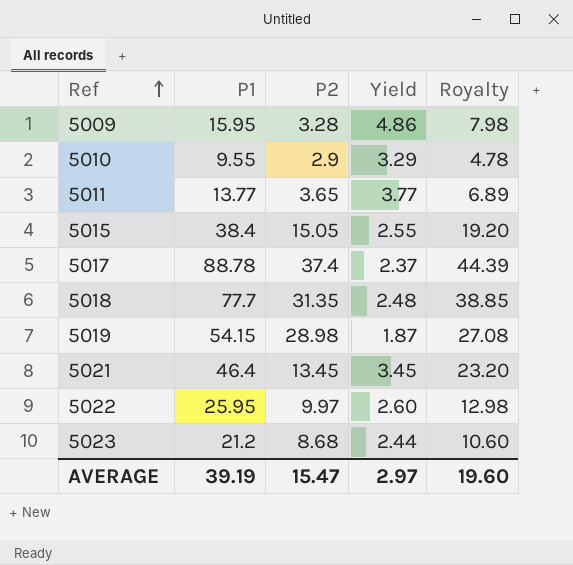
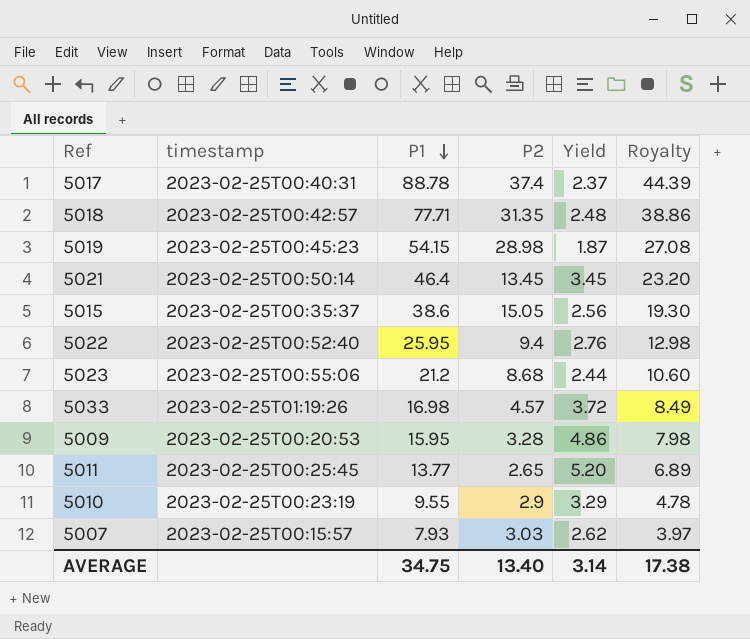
row order: Ref ascending -> P1 descending
column timestamp | position: none -> 2
5018 | P1: 77.7 -> 77.71
5018 | Royalty: 38.85 -> 38.86
5015 | P1: 38.4 -> 38.6
5015 | Yield: 2.55 -> 2.56
5015 | Royalty: 19.20 -> 19.30
5022 | P2: 9.97 -> 9.4
5022 | Yield: 2.60 -> 2.76
row 5033: none -> 2023-02-25T01:19:26 | 16.98 | 4.57 | 3.72 | 8.49
5011 | P2: 3.65 -> 2.65
5011 | Yield: 3.77 -> 5.20
row 5007: none -> 2023-02-25T00:15:57 | 7.93 | 3.03 | 2.62 | 3.97
AVERAGE | P1: 39.19 -> 34.75
AVERAGE | P2: 15.47 -> 13.40
AVERAGE | Yield: 2.97 -> 3.14
AVERAGE | Royalty: 19.60 -> 17.38

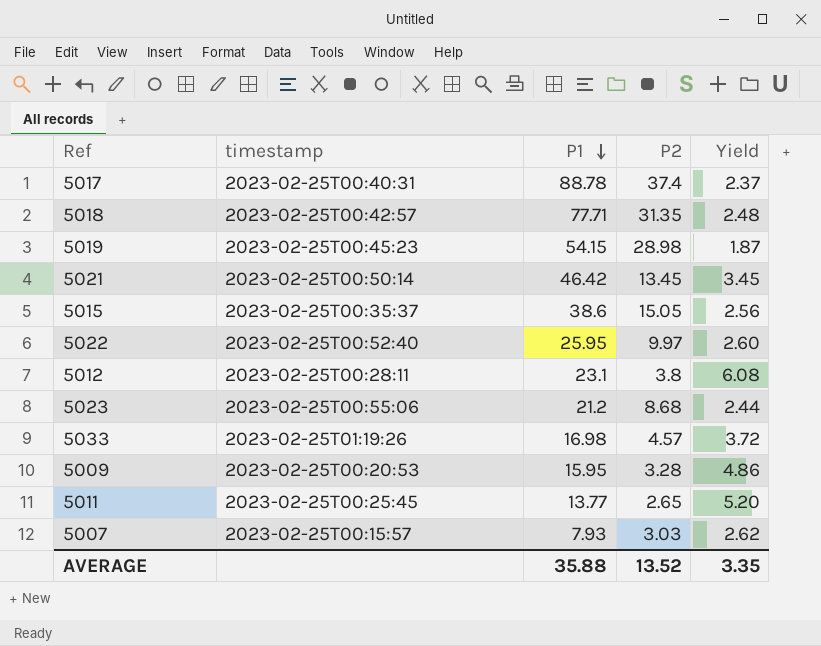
column Royalty | formula: [P1] * 0.5 -> none
row 5010: 2023-02-25T00:23:19 | 9.55 | 2.9 | 3.29 | 4.78 -> none
5021 | P1: 46.4 -> 46.42
5022 | P2: 9.4 -> 9.97
5022 | Yield: 2.76 -> 2.60
row 5012: none -> 2023-02-25T00:28:11 | 23.1 | 3.8 | 6.08
AVERAGE | P1: 34.75 -> 35.88
AVERAGE | P2: 13.40 -> 13.52
AVERAGE | Yield: 3.14 -> 3.35

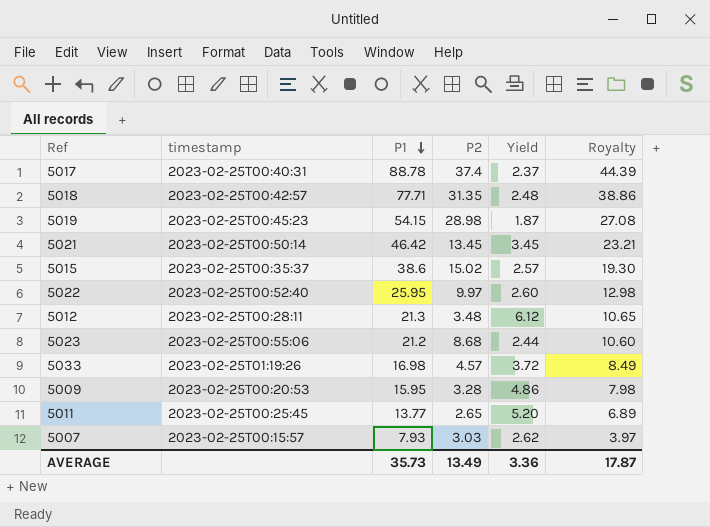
column Royalty | formula: none -> [P1] * 0.5
5015 | P2: 15.05 -> 15.02
5015 | Yield: 2.56 -> 2.57
5012 | P1: 23.1 -> 21.3
5012 | P2: 3.8 -> 3.48
5012 | Yield: 6.08 -> 6.12
AVERAGE | P1: 35.88 -> 35.73
AVERAGE | P2: 13.52 -> 13.49
AVERAGE | Yield: 3.35 -> 3.36

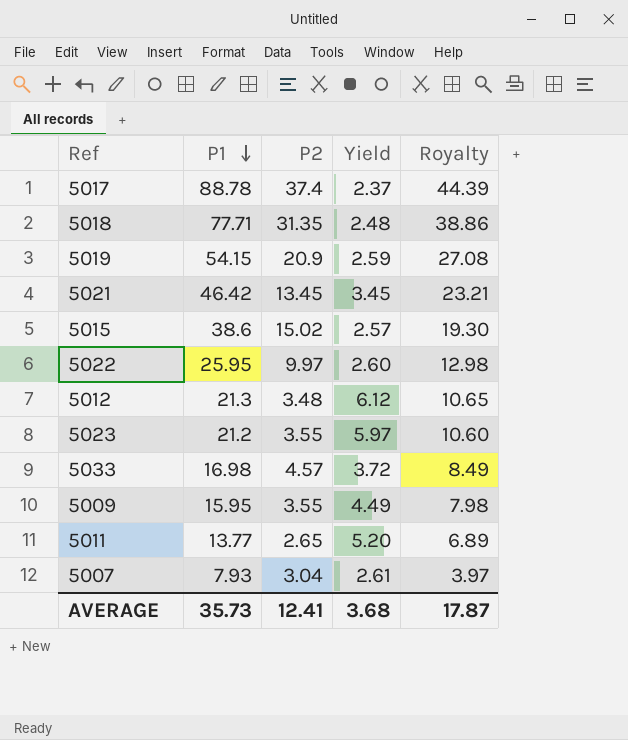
column timestamp | position: 2 -> none
5019 | P2: 28.98 -> 20.9
5019 | Yield: 1.87 -> 2.59
5023 | P2: 8.68 -> 3.55
5023 | Yield: 2.44 -> 5.97
5009 | P2: 3.28 -> 3.55
5009 | Yield: 4.86 -> 4.49
5007 | P2: 3.03 -> 3.04
5007 | Yield: 2.62 -> 2.61
AVERAGE | P2: 13.49 -> 12.41
AVERAGE | Yield: 3.36 -> 3.68

